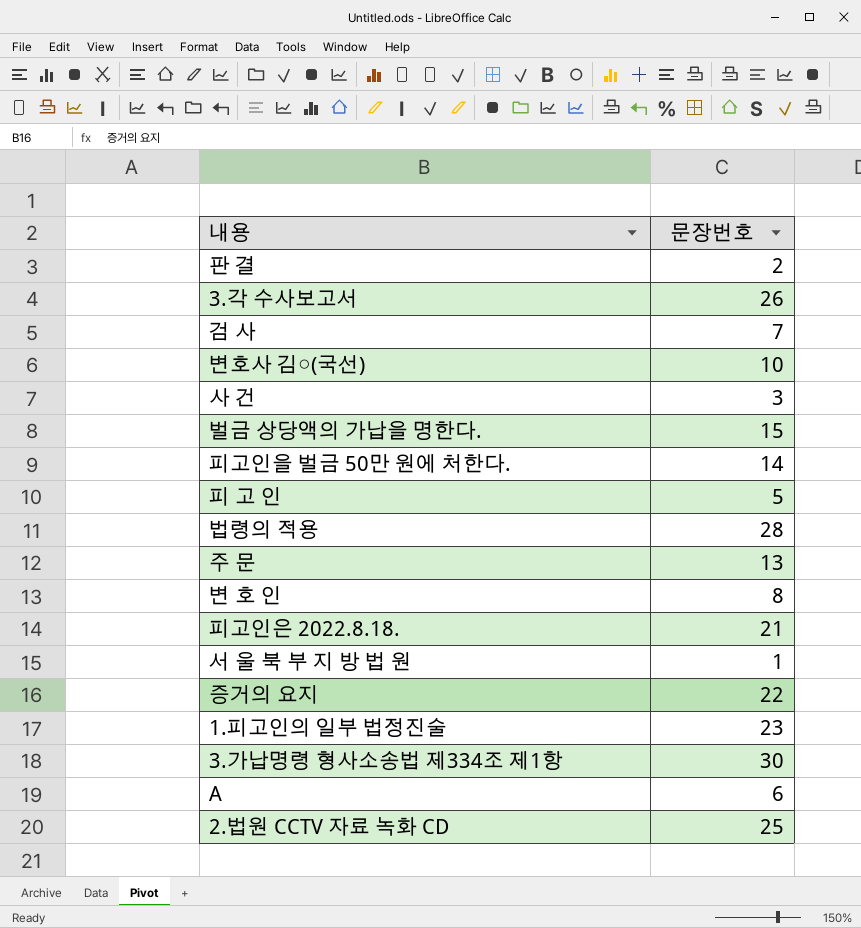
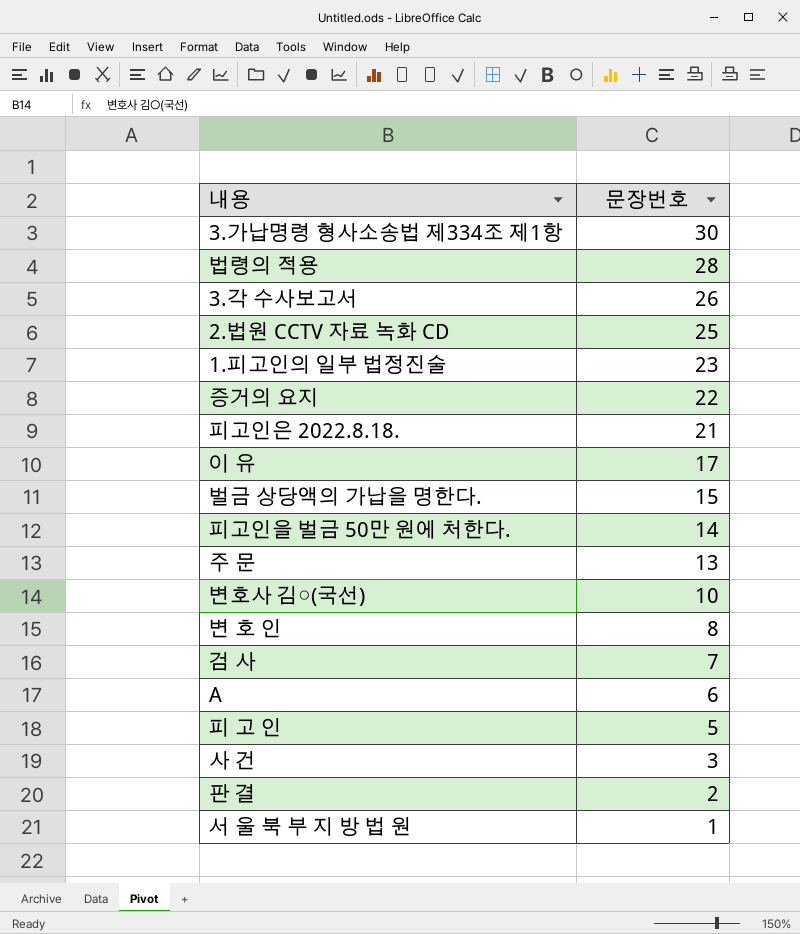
row order: none -> 문장번호 descending
row 이 유: none -> 17

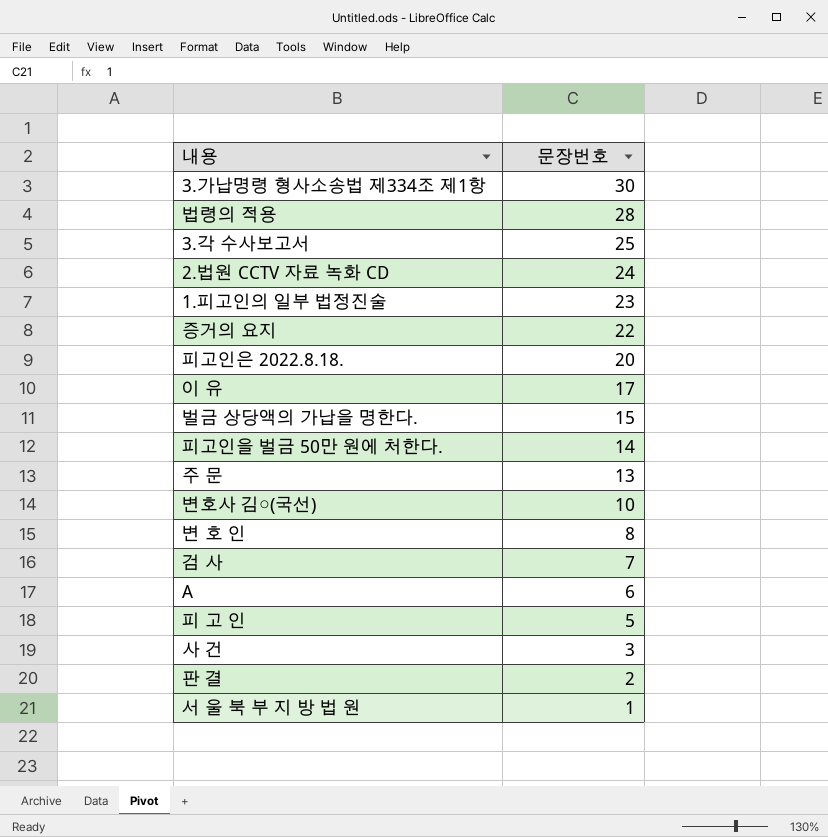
3.각 수사보고서 | 문장번호: 26 -> 25
2.법원 CCTV 자료 녹화 CD | 문장번호: 25 -> 24
피고인은 2022.8.18. | 문장번호: 21 -> 20

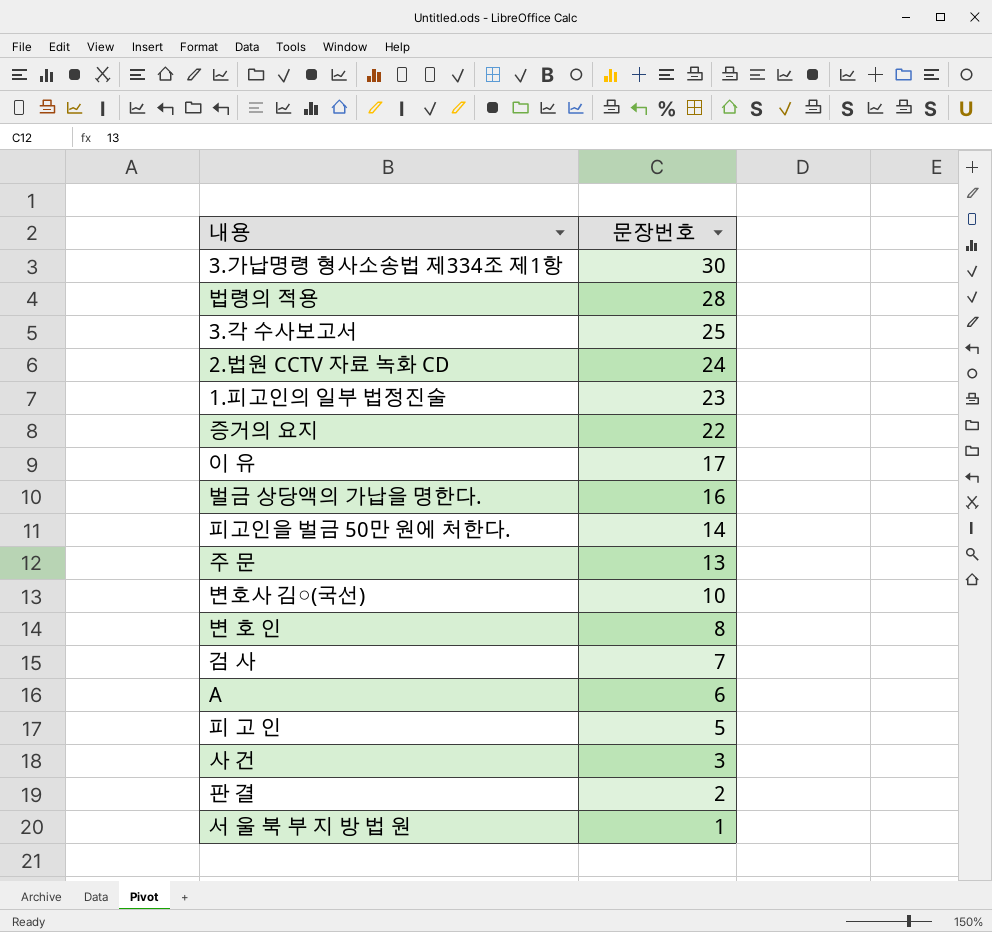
row 피고인은 2022.8.18.: 20 -> none
벌금 상당액의 가납을 명한다. | 문장번호: 15 -> 16

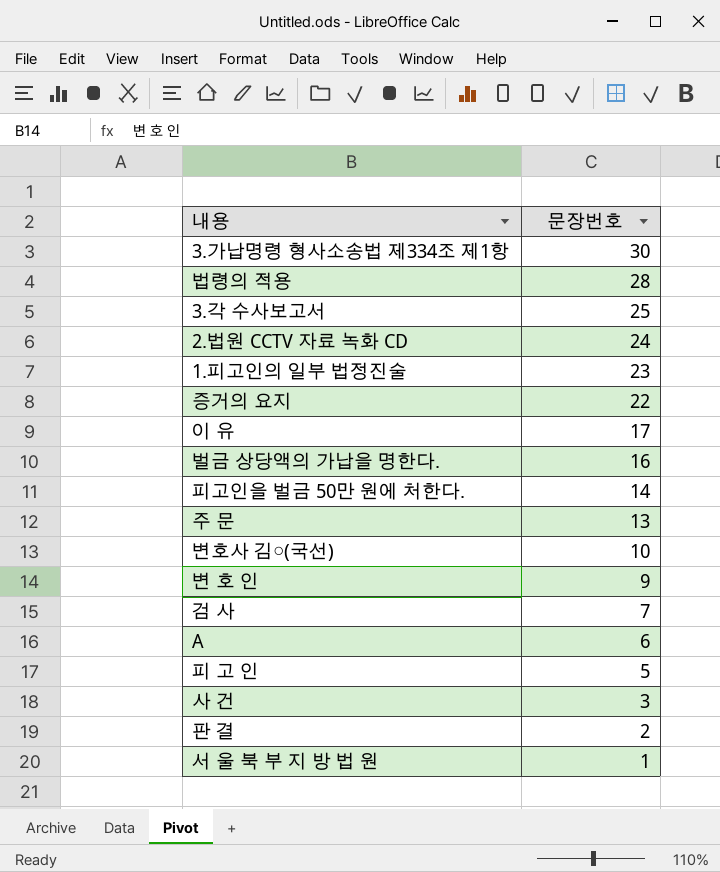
변 호 인 | 문장번호: 8 -> 9

